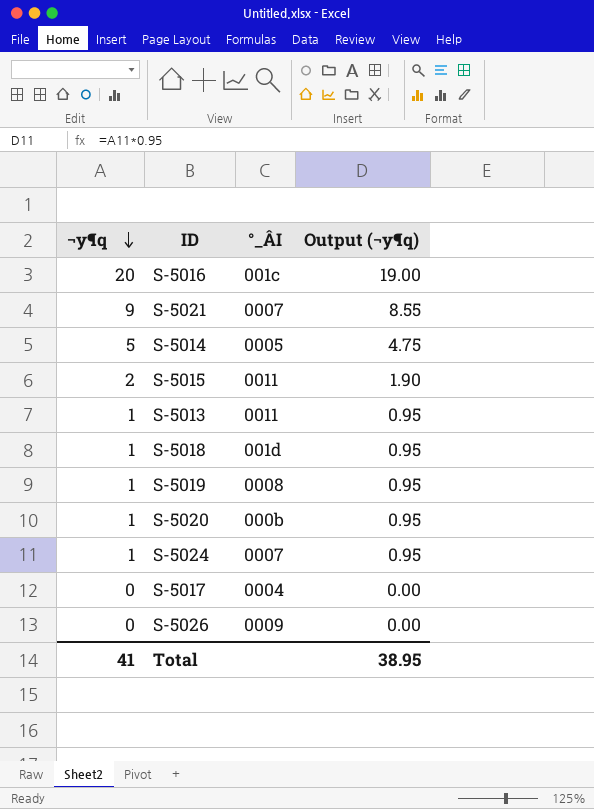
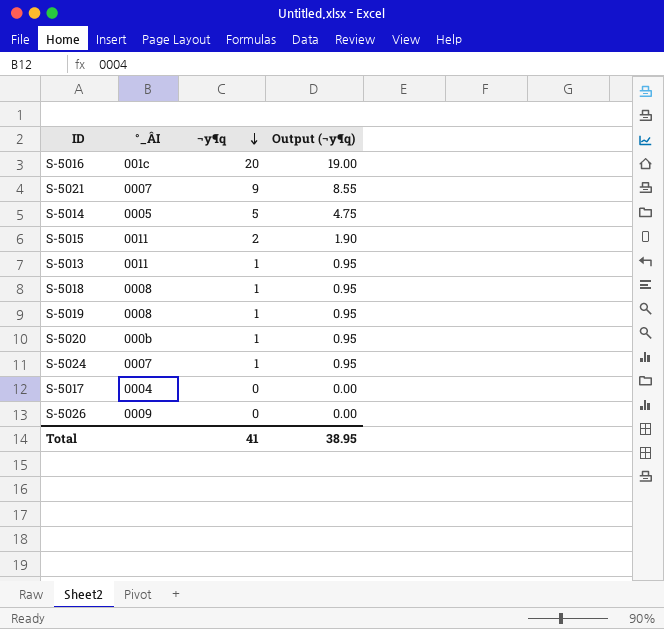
column ¬y¶q | position: 1 -> 3
S-5018 | °_ÂI: 001d -> 0008

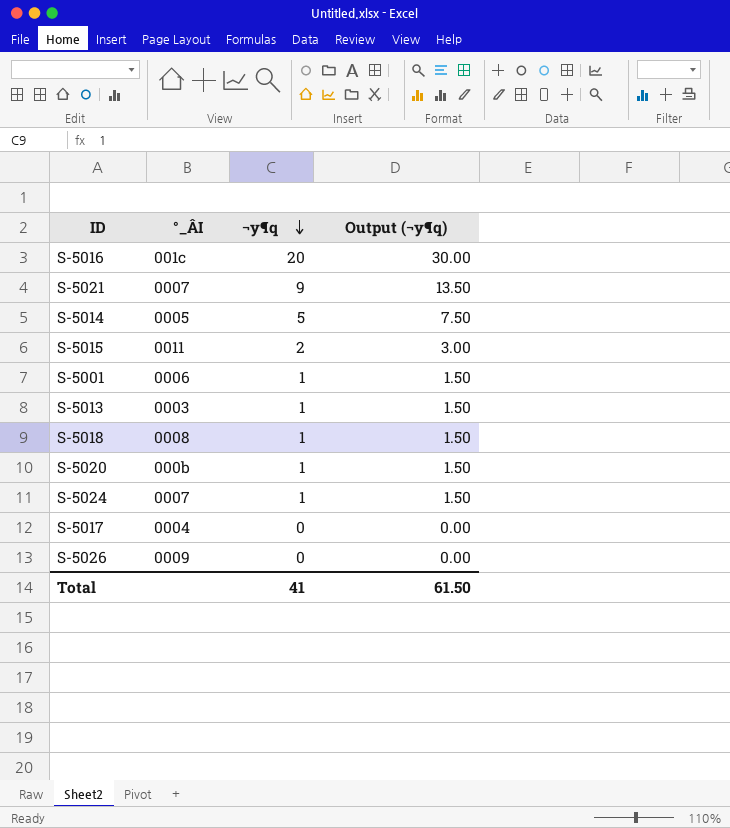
column Output (¬y¶q) | formula: [¬y¶q] * 0.95 -> [¬y¶q] * 1.5
row S-5019: 0008 | 1 | 0.95 -> none
row S-5001: none -> 0006 | 1 | 1.50
S-5013 | °_ÂI: 0011 -> 0003
Total | Output (¬y¶q): 38.95 -> 61.50

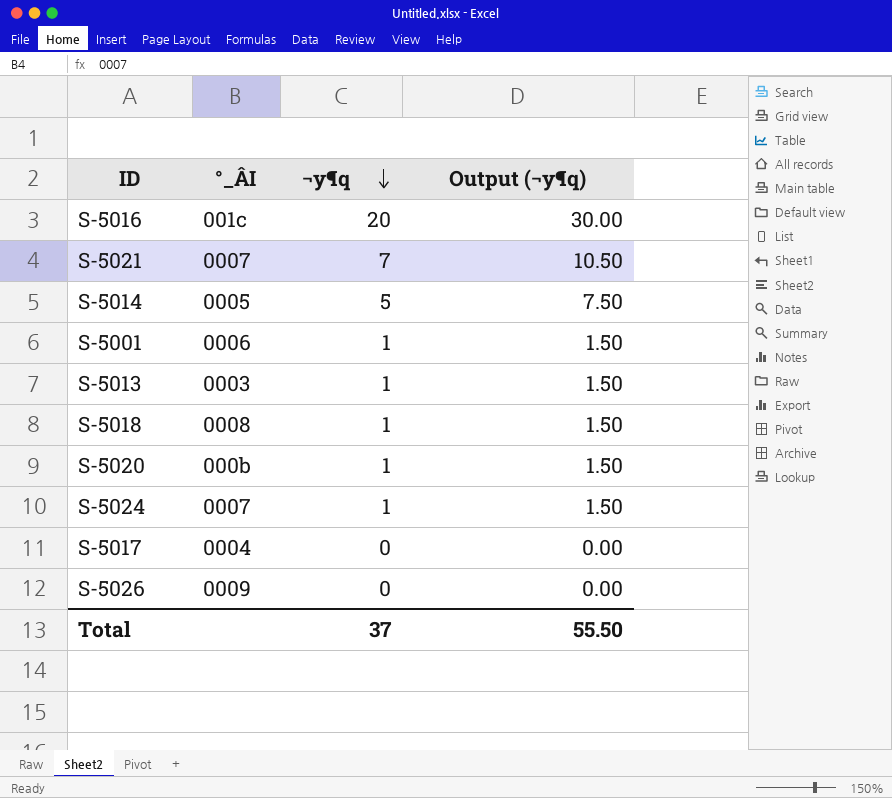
row S-5015: 0011 | 2 | 3.00 -> none
S-5021 | ¬y¶q: 9 -> 7
S-5021 | Output (¬y¶q): 13.50 -> 10.50
Total | ¬y¶q: 41 -> 37
Total | Output (¬y¶q): 61.50 -> 55.50

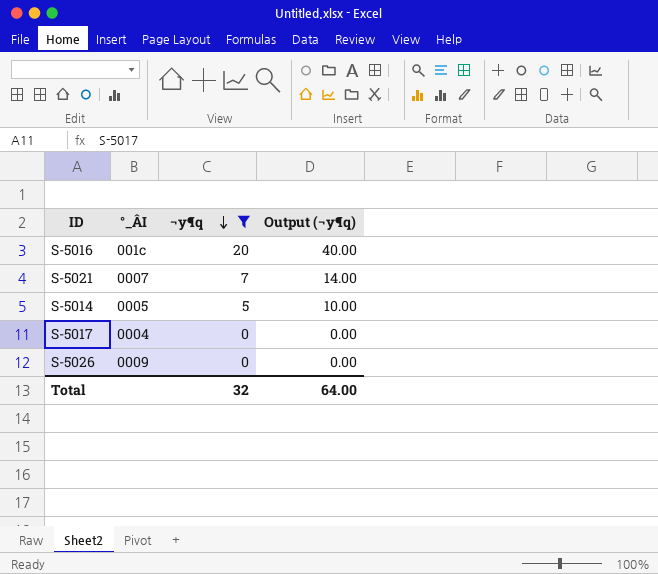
filter: none -> ¬y¶q != 1
column Output (¬y¶q) | formula: [¬y¶q] * 1.5 -> [¬y¶q] * 2
Total | ¬y¶q: 37 -> 32
Total | Output (¬y¶q): 55.50 -> 64.00

